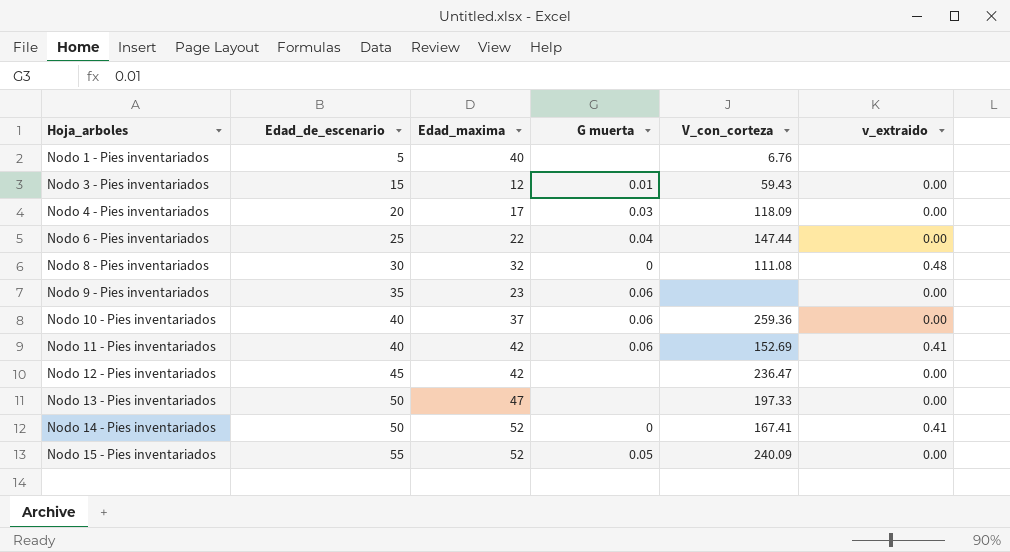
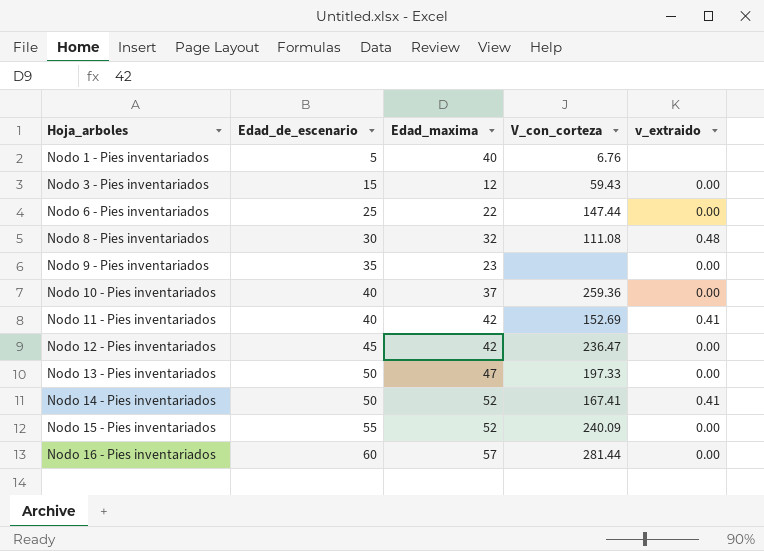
column G muerta | position: 4 -> none
row Nodo 4 - Pies inventariados: 20 | 17 | 0.03 | 118.09 | 0.00 -> none
row Nodo 16 - Pies inventariados: none -> 60 | 57 | 281.44 | 0.00

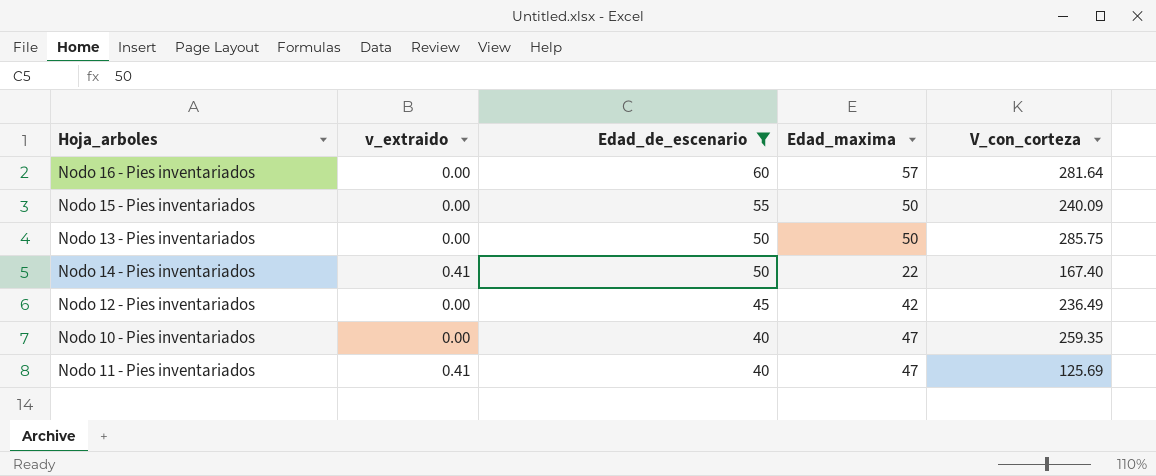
filter: none -> Edad_de_escenario >= 40
row order: Hoja_arboles ascending -> Edad_de_escenario descending
column v_extraido | position: 5 -> 2
Nodo 16 - Pies inventariados | V_con_corteza: 281.44 -> 281.64
Nodo 15 - Pies inventariados | Edad_maxima: 52 -> 50
Nodo 13 - Pies inventariados | Edad_maxima: 47 -> 50
Nodo 13 - Pies inventariados | V_con_corteza: 197.33 -> 285.75
Nodo 14 - Pies inventariados | Edad_maxima: 52 -> 22
Nodo 14 - Pies inventariados | V_con_corteza: 167.41 -> 167.40
Nodo 12 - Pies inventariados | V_con_corteza: 236.47 -> 236.49
Nodo 10 - Pies inventariados | Edad_maxima: 37 -> 47
Nodo 10 - Pies inventariados | V_con_corteza: 259.36 -> 259.35
Nodo 11 - Pies inventariados | Edad_maxima: 42 -> 47
Nodo 11 - Pies inventariados | V_con_corteza: 152.69 -> 125.69

